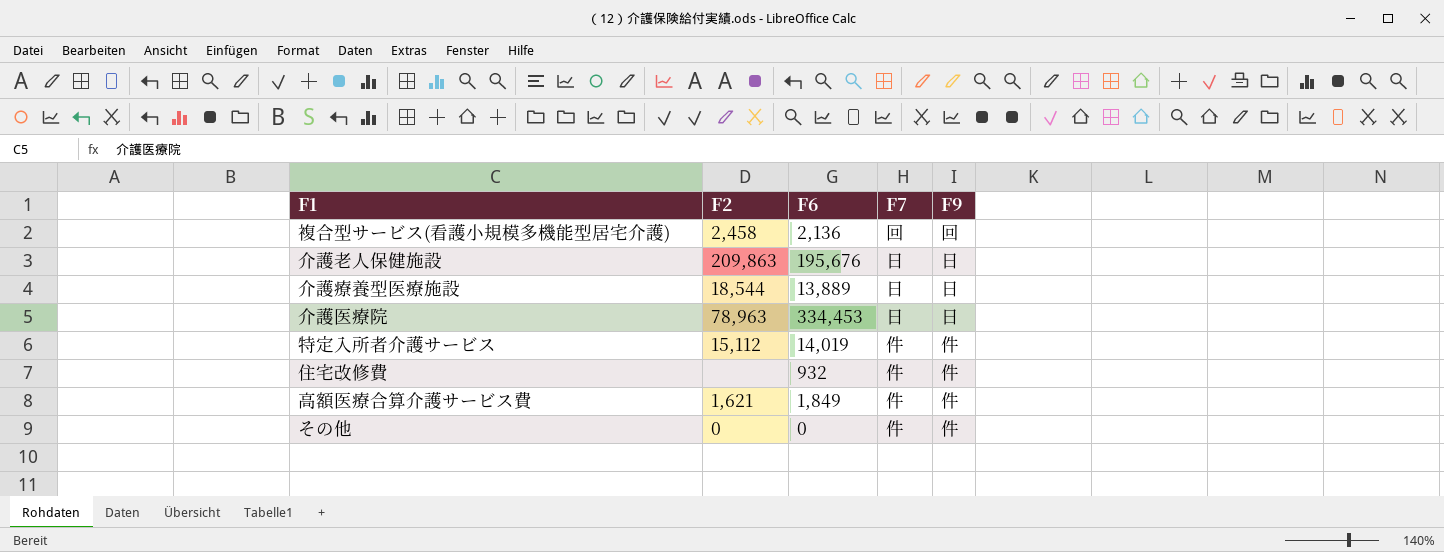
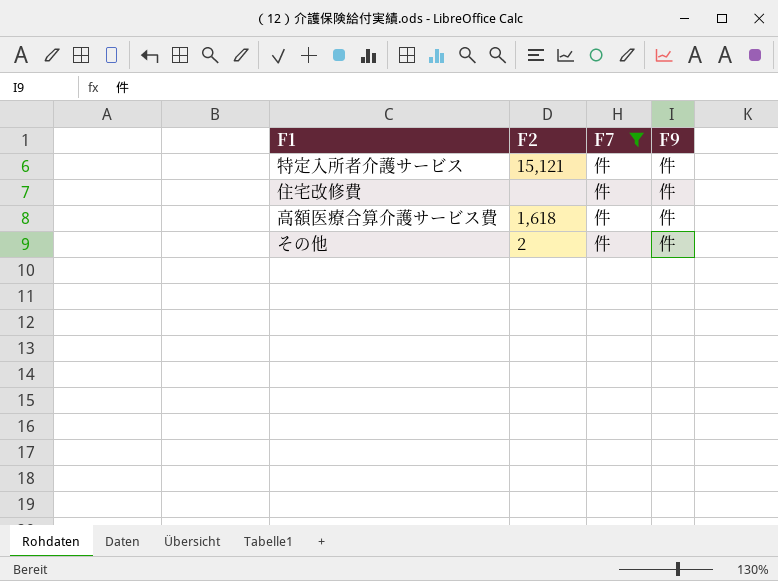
filter: none -> F7 = 件
column F6 | position: 3 -> none
特定入所者介護サービス | F2: 15,112 -> 15,121
高額医療合算介護サービス費 | F2: 1,621 -> 1,618
その他 | F2: 0 -> 2

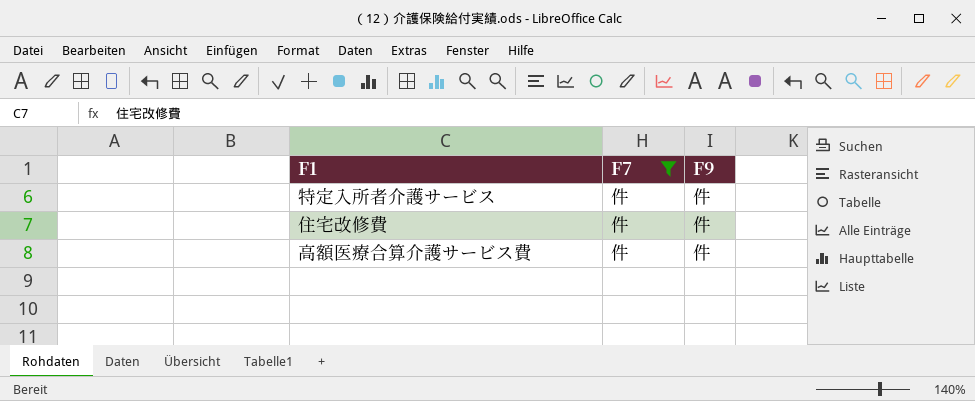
column F2 | position: 2 -> none
row その他: 2 | 件 | 件 -> none

